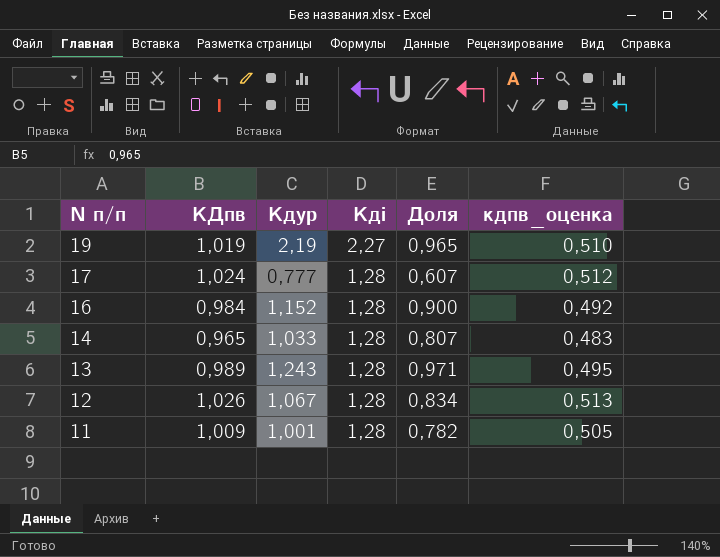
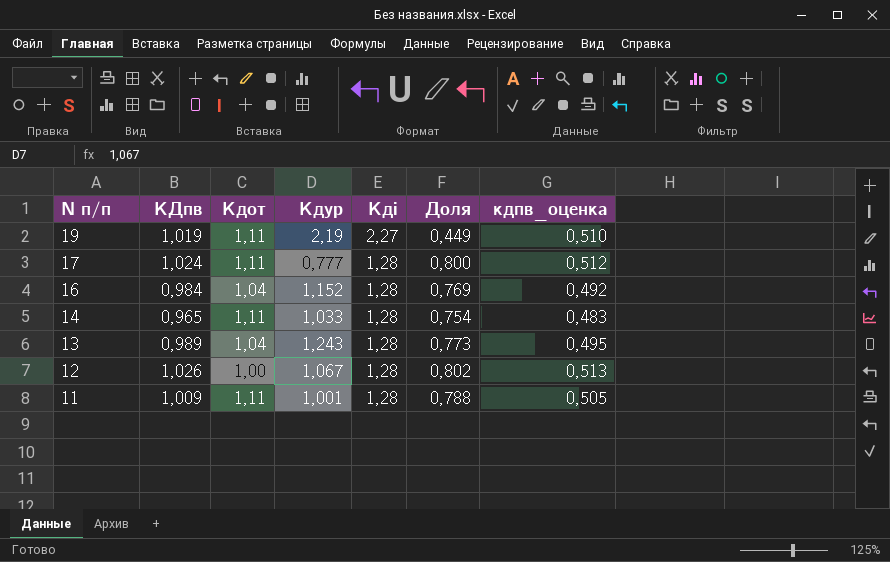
column Кдот | position: none -> 3
column Доля | formula: [Кдур] / [Кдi] -> [КДпв] / [Кдi]

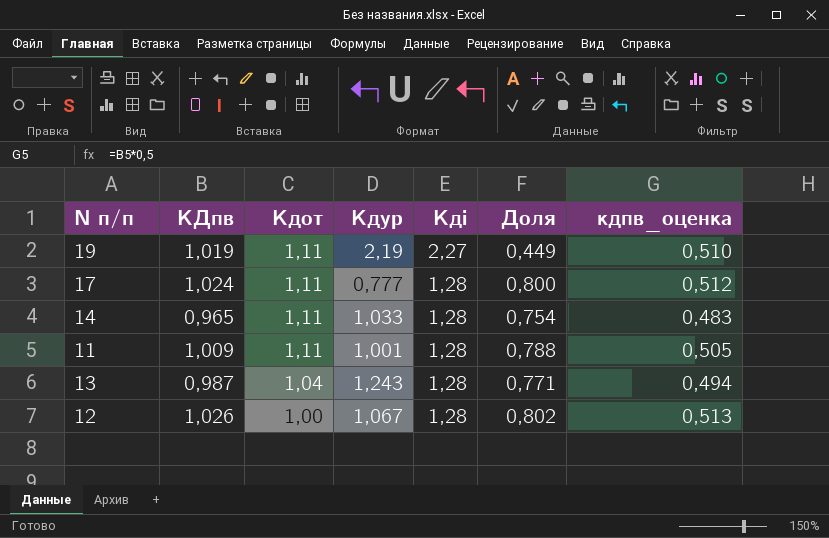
row order: N п/п descending -> Кдот descending
row 16: 0,984 | 1,04 | 1,152 | 1,28 | 0,769 | 0,492 -> none
13 | КДпв: 0,989 -> 0,987
13 | Доля: 0,773 -> 0,771
13 | кдпв_оценка: 0,495 -> 0,494

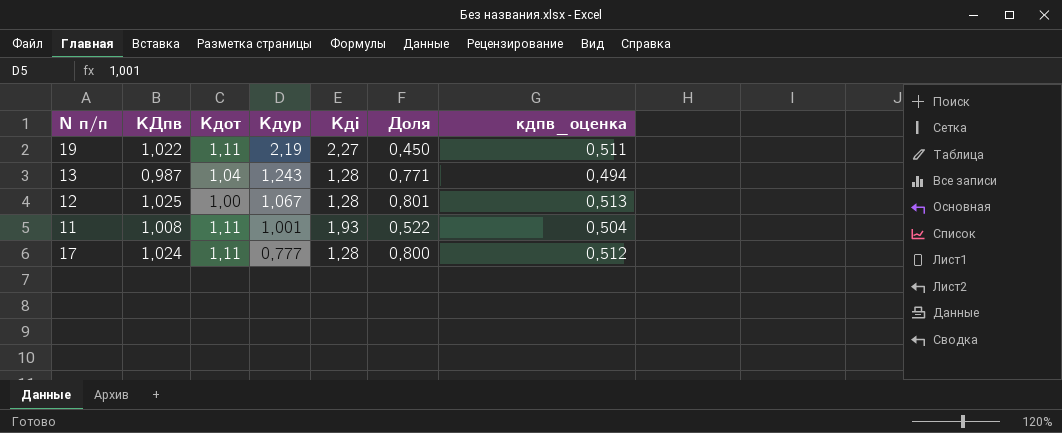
row order: Кдот descending -> Кдур descending
row 14: 0,965 | 1,11 | 1,033 | 1,28 | 0,754 | 0,483 -> none
19 | КДпв: 1,019 -> 1,022
19 | Доля: 0,449 -> 0,450
19 | кдпв_оценка: 0,510 -> 0,511
12 | КДпв: 1,026 -> 1,025
12 | Доля: 0,802 -> 0,801
11 | КДпв: 1,009 -> 1,008
11 | Кдi: 1,28 -> 1,93
11 | Доля: 0,788 -> 0,522
11 | кдпв_оценка: 0,505 -> 0,504

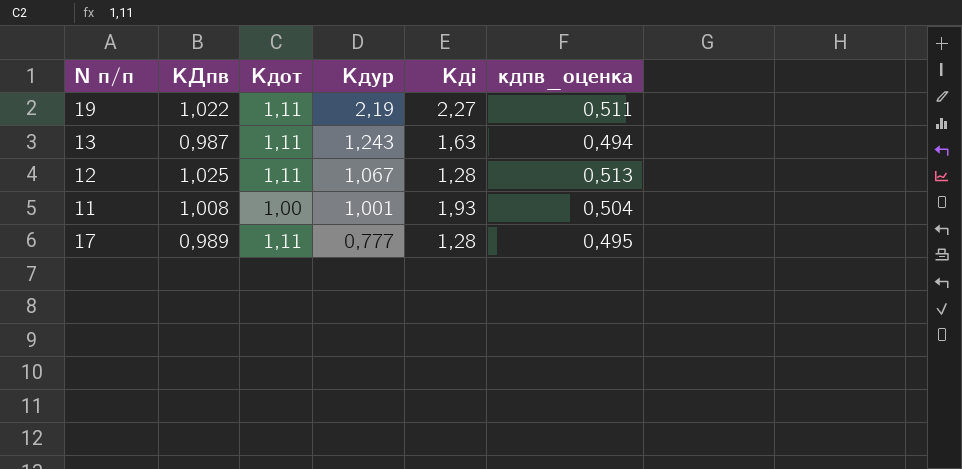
column Доля | formula: [КДпв] / [Кдi] -> none
13 | Кдот: 1,04 -> 1,11
13 | Кдi: 1,28 -> 1,63
12 | Кдот: 1,00 -> 1,11
11 | Кдот: 1,11 -> 1,00
17 | КДпв: 1,024 -> 0,989
17 | кдпв_оценка: 0,512 -> 0,495

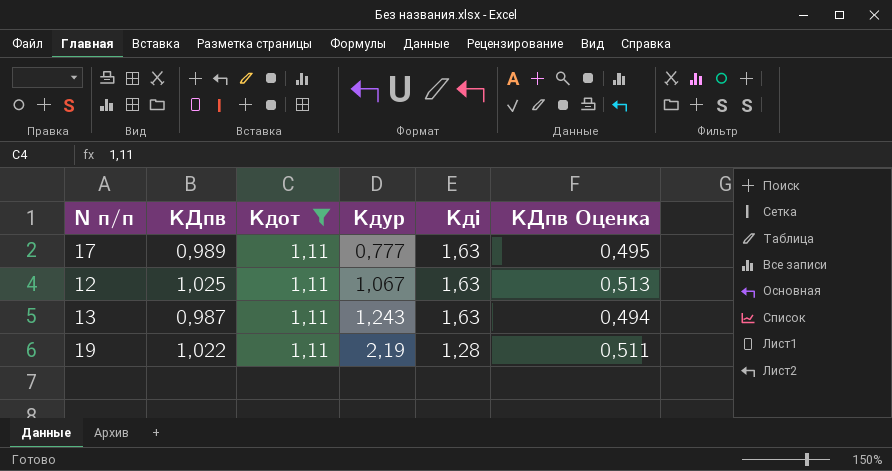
filter: none -> Кдот = 1,11
row order: Кдур descending -> Кдур ascending
column name: кдпв_оценка -> КДпв Оценка
17 | Кдi: 1,28 -> 1,63
12 | Кдi: 1,28 -> 1,63
19 | Кдi: 2,27 -> 1,28

